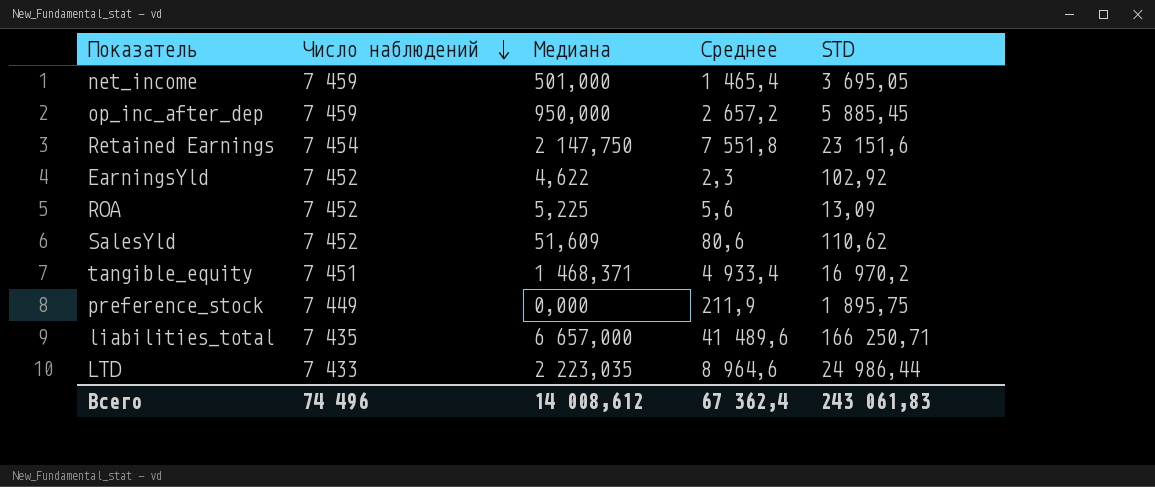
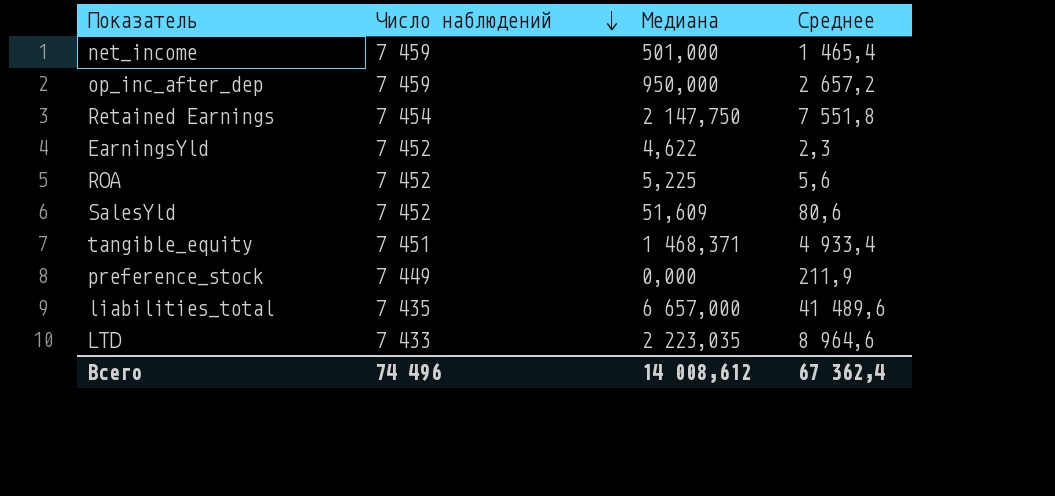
column STD | position: 5 -> none

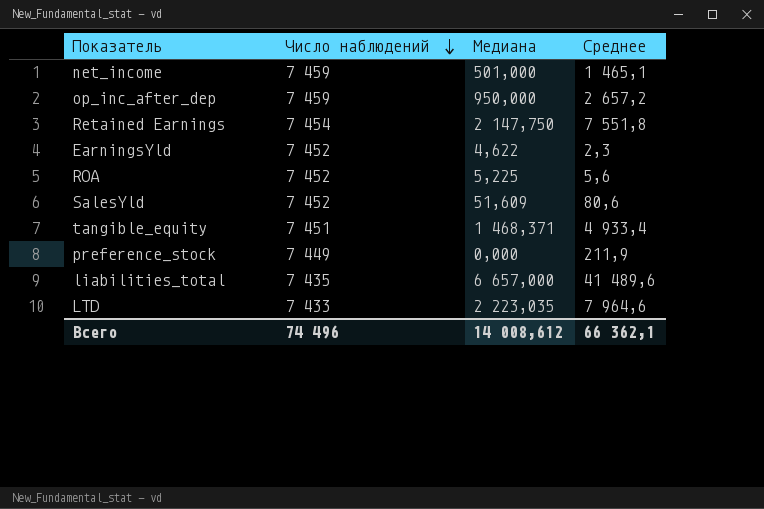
net_income | Среднее: 1 465,4 -> 1 465,1
LTD | Среднее: 8 964,6 -> 7 964,6
Всего | Среднее: 67 362,4 -> 66 362,1

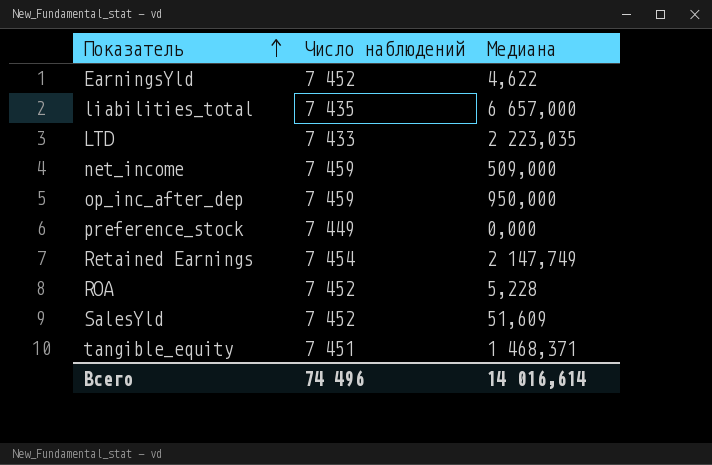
row order: Число наблюдений descending -> Показатель ascending
column Среднее | position: 4 -> none
net_income | Медиана: 501,000 -> 509,000
Retained Earnings | Медиана: 2 147,750 -> 2 147,749
ROA | Медиана: 5,225 -> 5,228
Всего | Медиана: 14 008,612 -> 14 016,614

